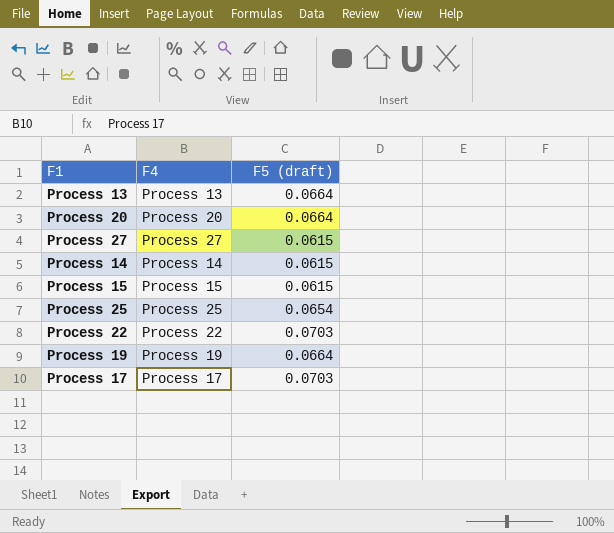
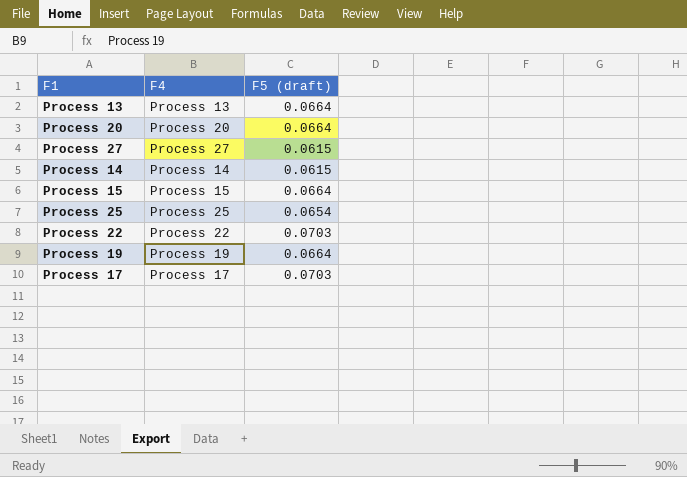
Process 15 | F5 (draft): 0.0615 -> 0.0664

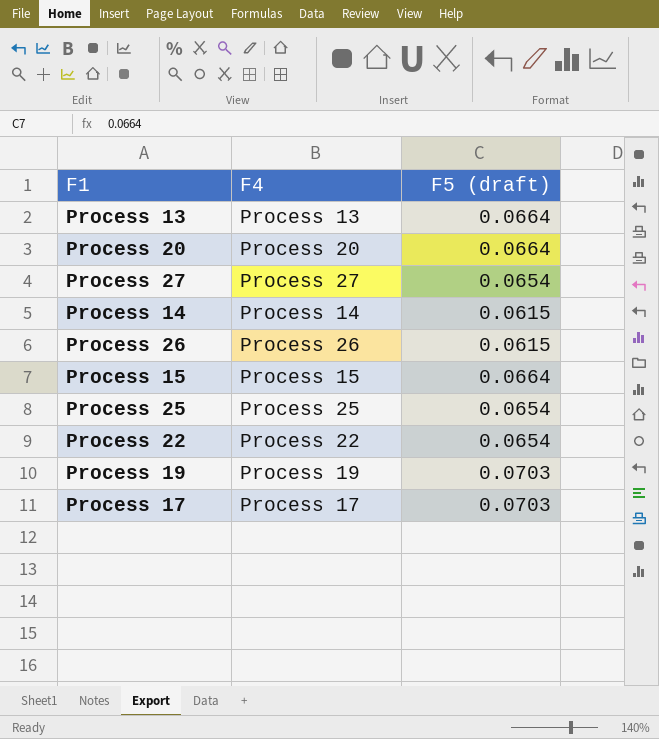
Process 27 | F5 (draft): 0.0615 -> 0.0654
row Process 26: none -> Process 26 | 0.0615
Process 22 | F5 (draft): 0.0703 -> 0.0654
Process 19 | F5 (draft): 0.0664 -> 0.0703

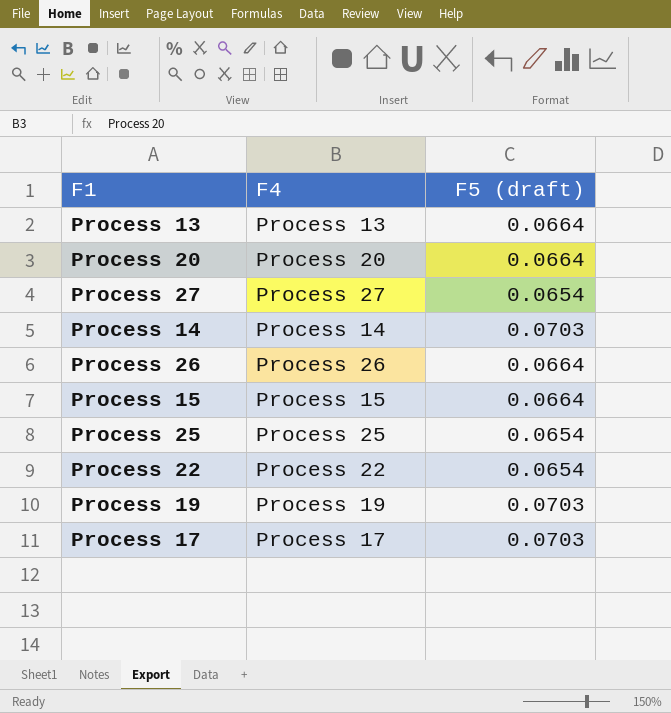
Process 14 | F5 (draft): 0.0615 -> 0.0703
Process 26 | F5 (draft): 0.0615 -> 0.0664

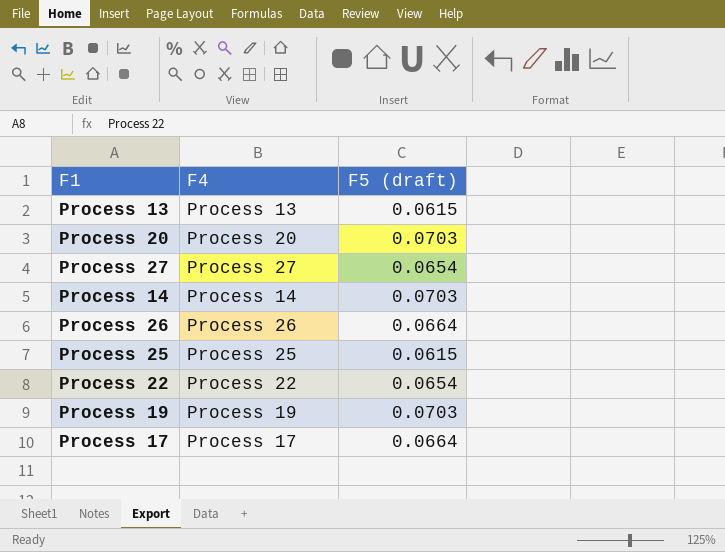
row Process 15: Process 15 | 0.0664 -> none
Process 13 | F5 (draft): 0.0664 -> 0.0615
Process 20 | F5 (draft): 0.0664 -> 0.0703
Process 25 | F5 (draft): 0.0654 -> 0.0615
Process 17 | F5 (draft): 0.0703 -> 0.0664

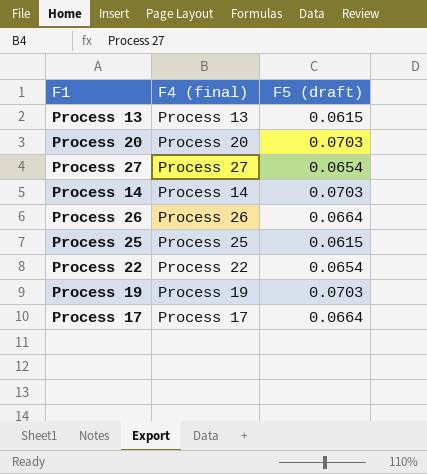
column name: F4 -> F4 (final)

